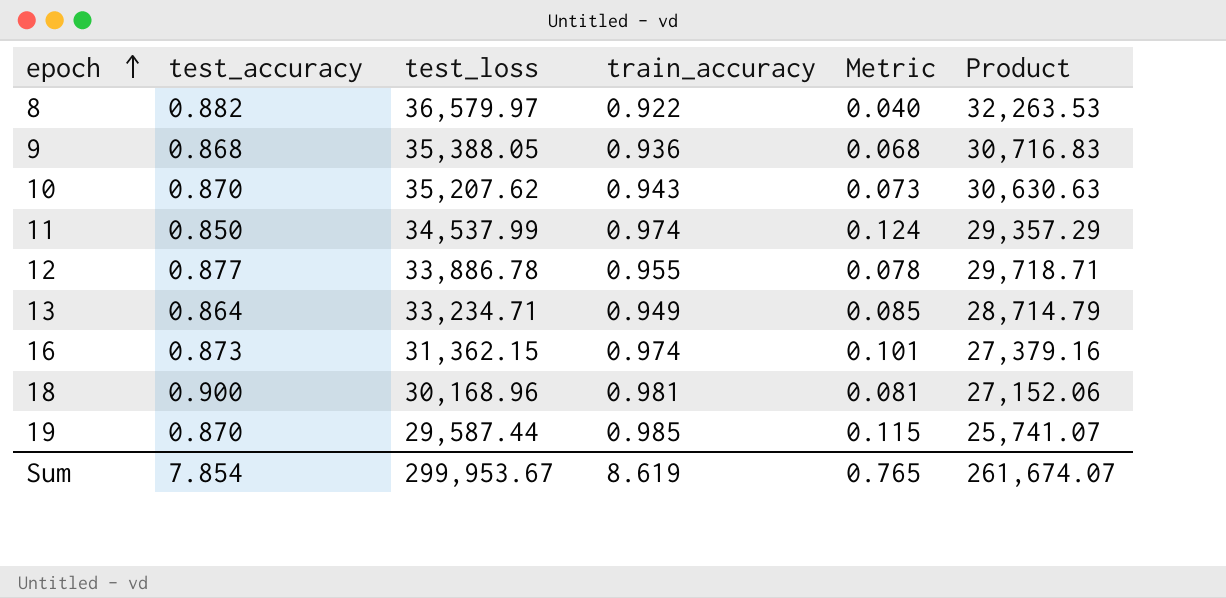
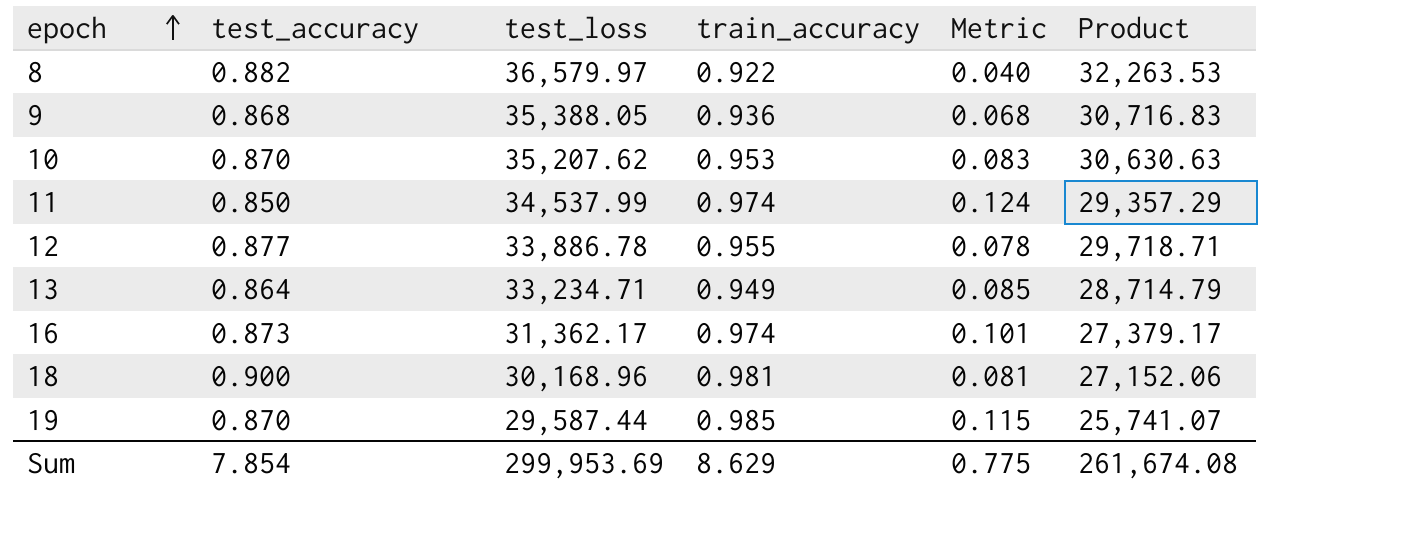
10 | train_accuracy: 0.943 -> 0.953
10 | Metric: 0.073 -> 0.083
16 | test_loss: 31,362.15 -> 31,362.17
16 | Product: 27,379.16 -> 27,379.17
Sum | test_loss: 299,953.67 -> 299,953.69
Sum | train_accuracy: 8.619 -> 8.629
Sum | Metric: 0.765 -> 0.775
Sum | Product: 261,674.07 -> 261,674.08

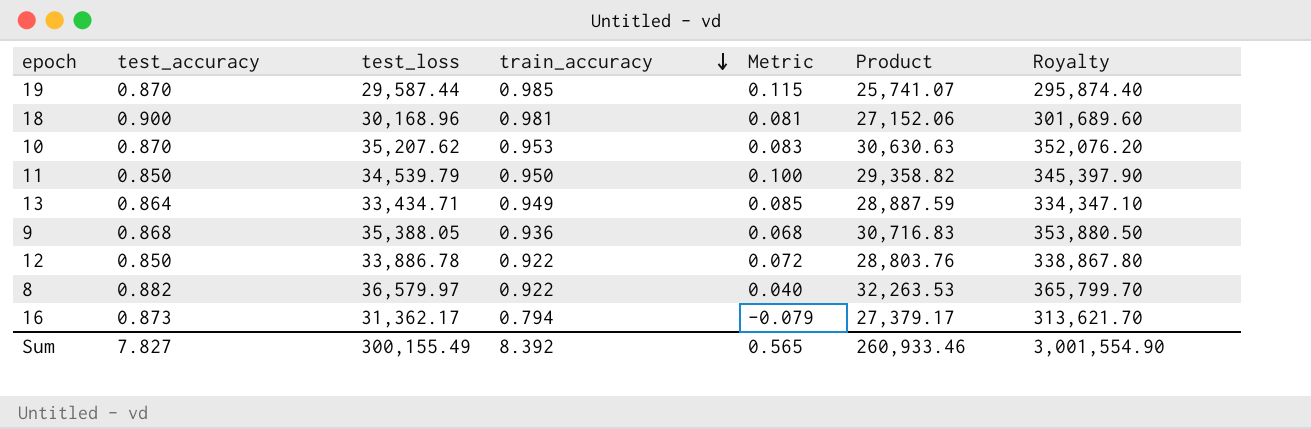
row order: epoch ascending -> train_accuracy descending
column Royalty | formula: none -> [test_loss] * 10
11 | test_loss: 34,537.99 -> 34,539.79
11 | train_accuracy: 0.974 -> 0.950
11 | Metric: 0.124 -> 0.100
11 | Product: 29,357.29 -> 29,358.82
13 | test_loss: 33,234.71 -> 33,434.71
13 | Product: 28,714.79 -> 28,887.59
12 | test_accuracy: 0.877 -> 0.850
12 | train_accuracy: 0.955 -> 0.922
12 | Metric: 0.078 -> 0.072
12 | Product: 29,718.71 -> 28,803.76
16 | train_accuracy: 0.974 -> 0.794
16 | Metric: 0.101 -> -0.079
Sum | test_accuracy: 7.854 -> 7.827
Sum | test_loss: 299,953.69 -> 300,155.49
Sum | train_accuracy: 8.629 -> 8.392
Sum | Metric: 0.775 -> 0.565
Sum | Product: 261,674.08 -> 260,933.46

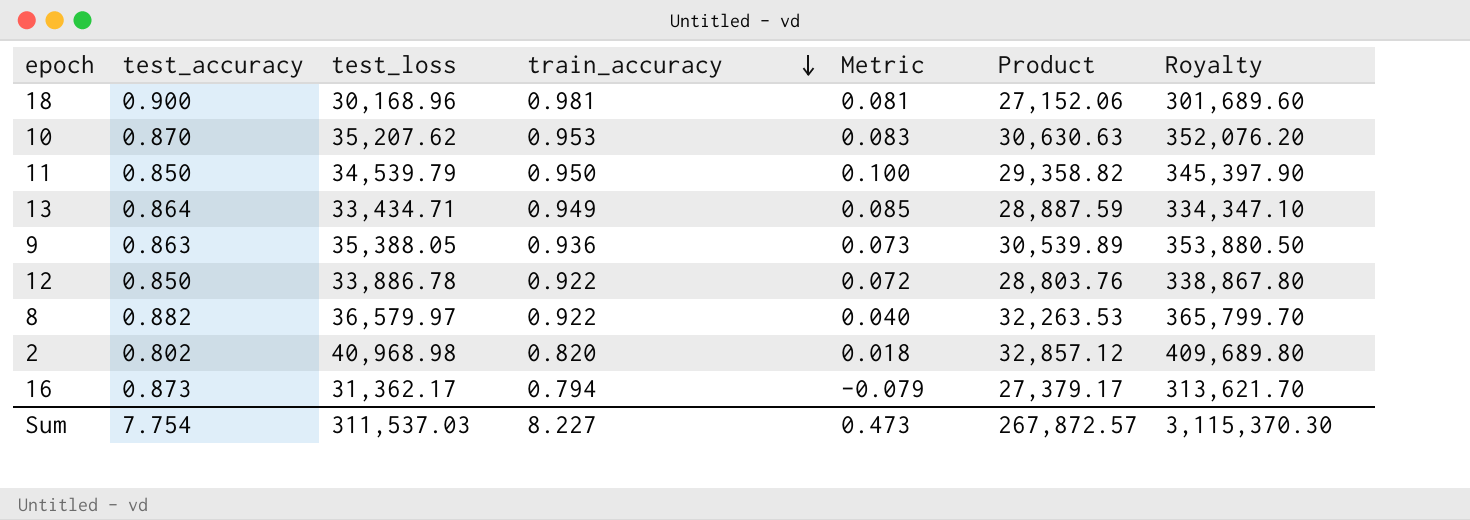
row 19: 0.870 | 29,587.44 | 0.985 | 0.115 | 25,741.07 | 295,874.40 -> none
9 | test_accuracy: 0.868 -> 0.863
9 | Metric: 0.068 -> 0.073
9 | Product: 30,716.83 -> 30,539.89
row 2: none -> 0.802 | 40,968.98 | 0.820 | 0.018 | 32,857.12 | 409,689.80
Sum | test_accuracy: 7.827 -> 7.754
Sum | test_loss: 300,155.49 -> 311,537.03
Sum | train_accuracy: 8.392 -> 8.227
Sum | Metric: 0.565 -> 0.473
Sum | Product: 260,933.46 -> 267,872.57
Sum | Royalty: 3,001,554.90 -> 3,115,370.30

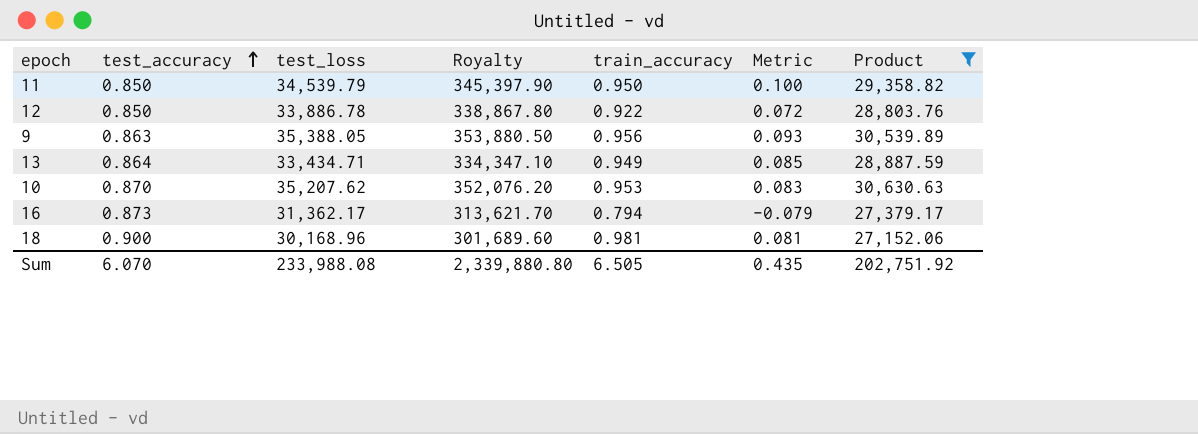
filter: none -> Product <= 30,630.63
row order: train_accuracy descending -> test_accuracy ascending
column Royalty | position: 7 -> 4
9 | train_accuracy: 0.936 -> 0.956
9 | Metric: 0.073 -> 0.093
Sum | test_accuracy: 7.754 -> 6.070
Sum | test_loss: 311,537.03 -> 233,988.08
Sum | Royalty: 3,115,370.30 -> 2,339,880.80
Sum | train_accuracy: 8.227 -> 6.505
Sum | Metric: 0.473 -> 0.435
Sum | Product: 267,872.57 -> 202,751.92

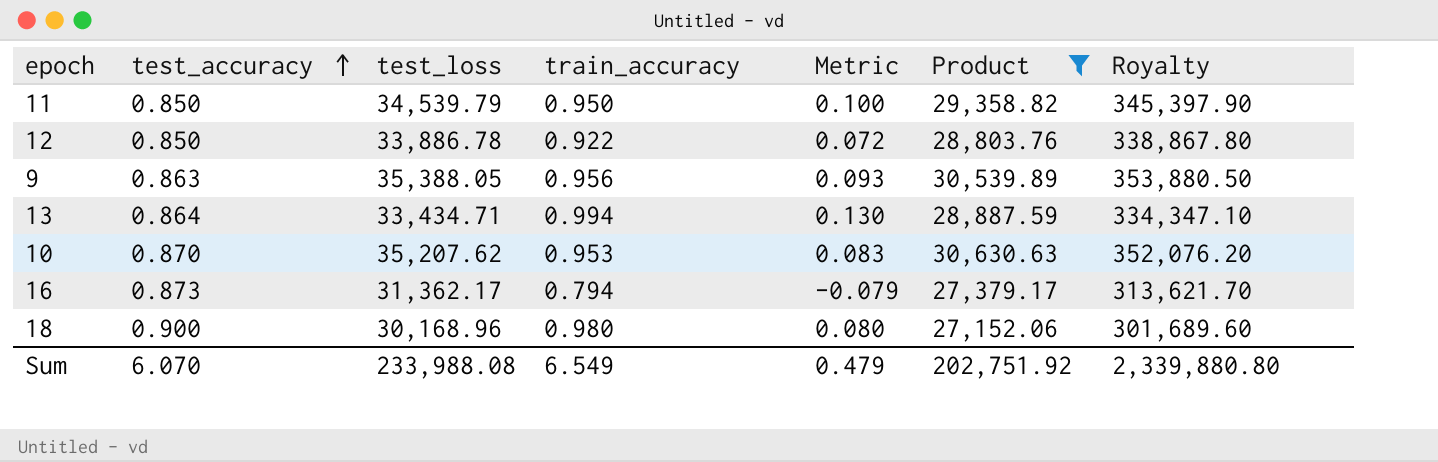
column Royalty | position: 4 -> 7
13 | train_accuracy: 0.949 -> 0.994
13 | Metric: 0.085 -> 0.130
18 | train_accuracy: 0.981 -> 0.980
18 | Metric: 0.081 -> 0.080
Sum | train_accuracy: 6.505 -> 6.549
Sum | Metric: 0.435 -> 0.479

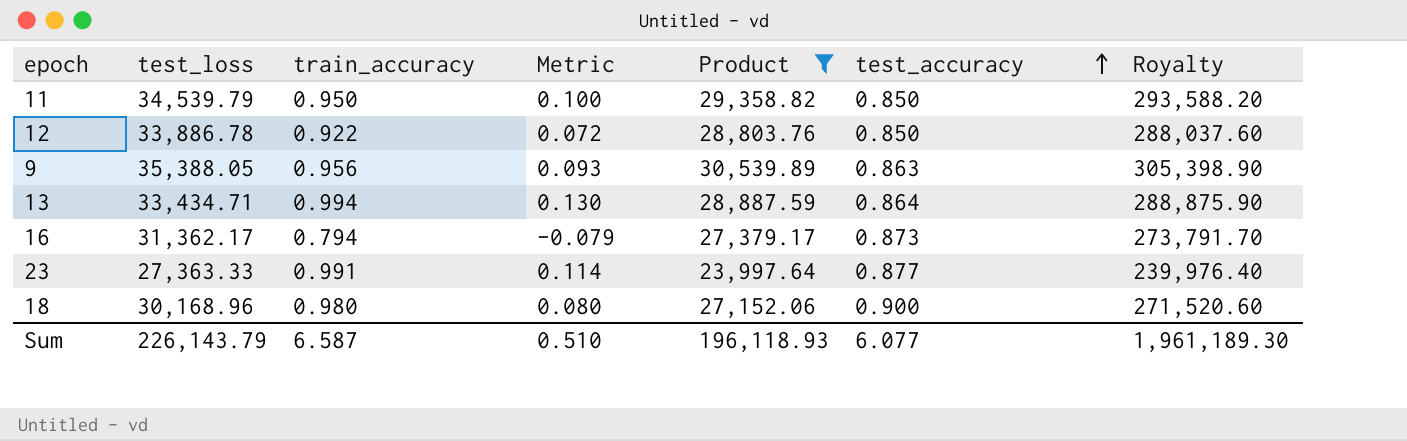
column test_accuracy | position: 2 -> 6
column Royalty | formula: [test_loss] * 10 -> [Product] * 10
row 10: 0.870 | 35,207.62 | 0.953 | 0.083 | 30,630.63 | 352,076.20 -> none
row 23: none -> 27,363.33 | 0.991 | 0.114 | 23,997.64 | 0.877 | 239,976.40
Sum | test_loss: 233,988.08 -> 226,143.79
Sum | train_accuracy: 6.549 -> 6.587
Sum | Metric: 0.479 -> 0.510
Sum | Product: 202,751.92 -> 196,118.93
Sum | test_accuracy: 6.070 -> 6.077
Sum | Royalty: 2,339,880.80 -> 1,961,189.30

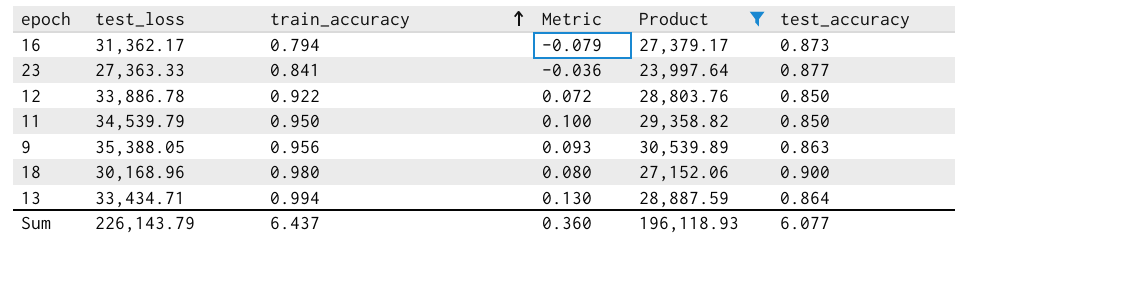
row order: test_accuracy ascending -> train_accuracy ascending
column Royalty | formula: [Product] * 10 -> none
23 | train_accuracy: 0.991 -> 0.841
23 | Metric: 0.114 -> -0.036
Sum | train_accuracy: 6.587 -> 6.437
Sum | Metric: 0.510 -> 0.360

